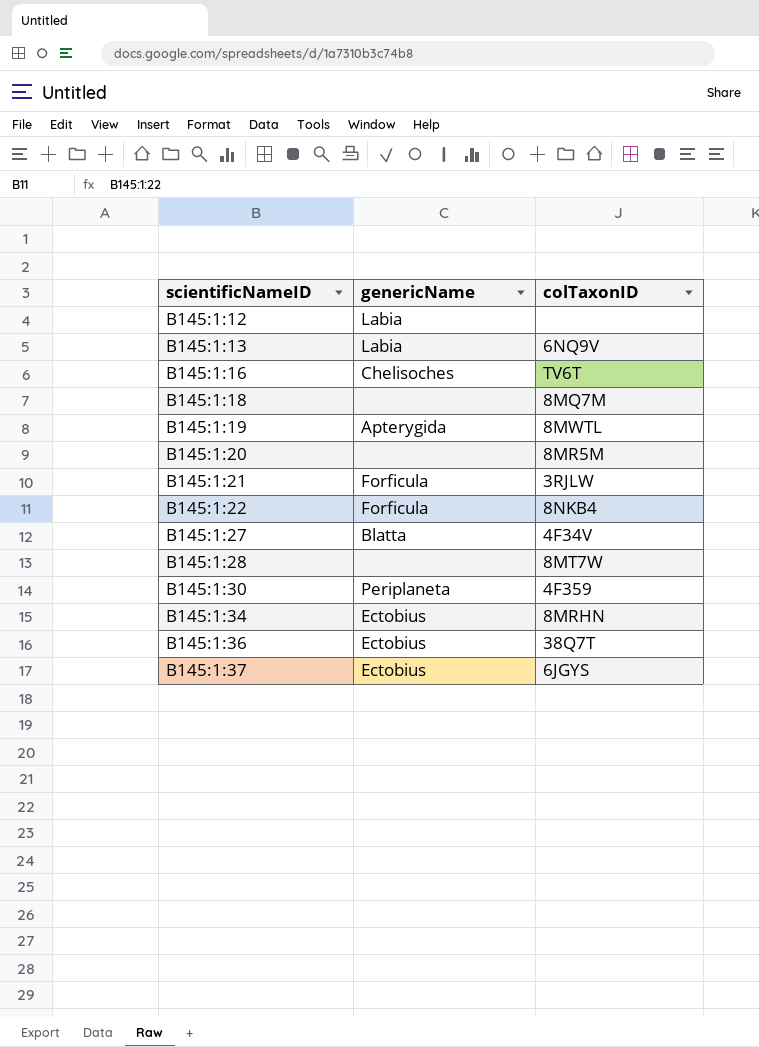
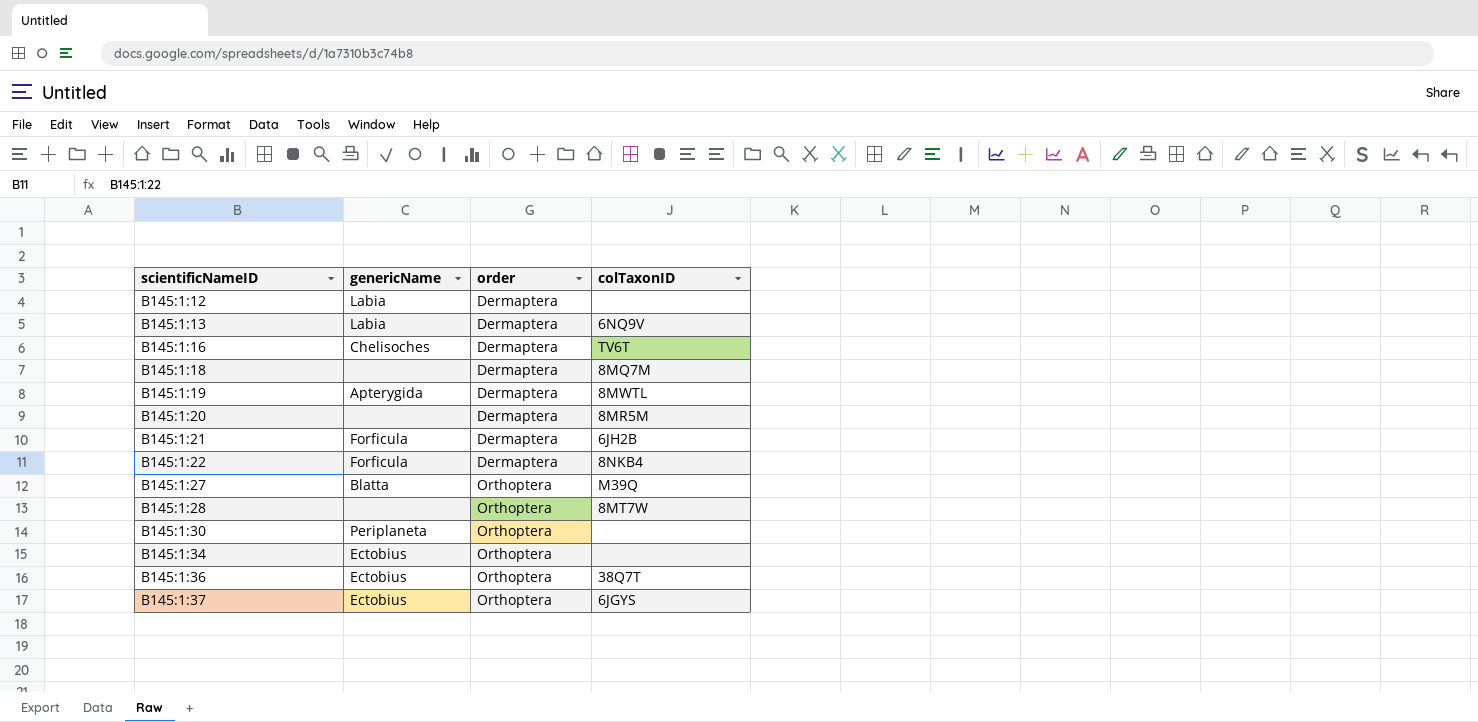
column order | position: none -> 3
B145:1:21 | colTaxonID: 3RJLW -> 6JH2B
B145:1:27 | colTaxonID: 4F34V -> M39Q
B145:1:30 | colTaxonID: 4F359 -> none
B145:1:34 | colTaxonID: 8MRHN -> none

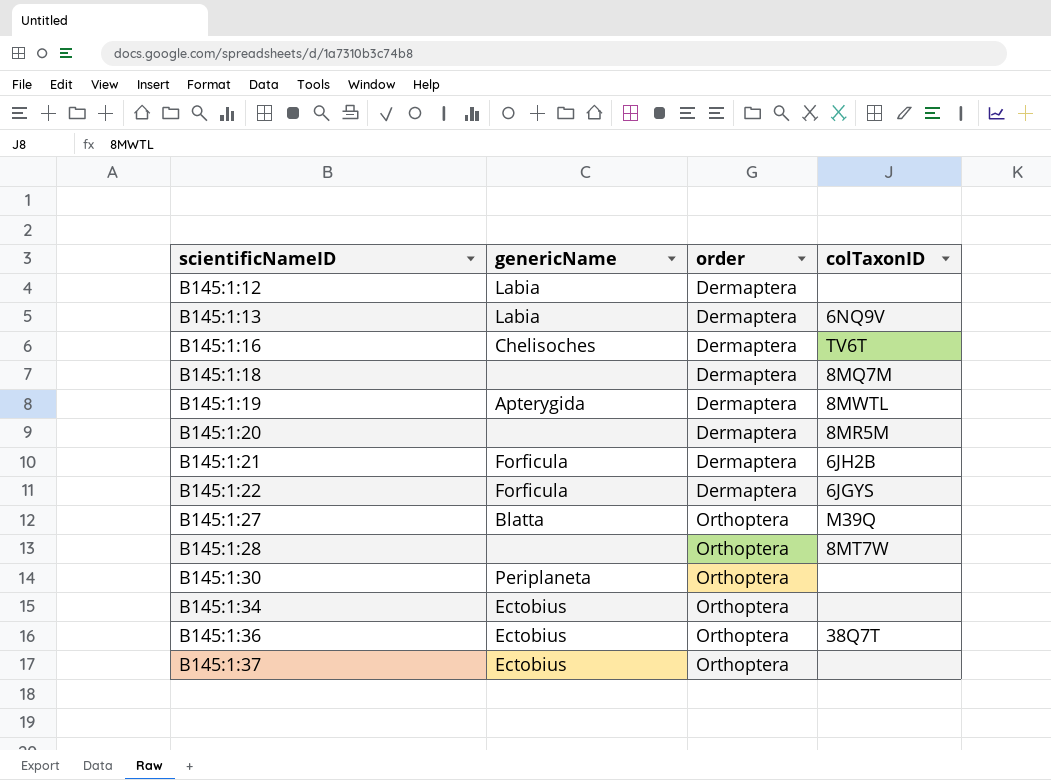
B145:1:22 | colTaxonID: 8NKB4 -> 6JGYS
B145:1:37 | colTaxonID: 6JGYS -> none

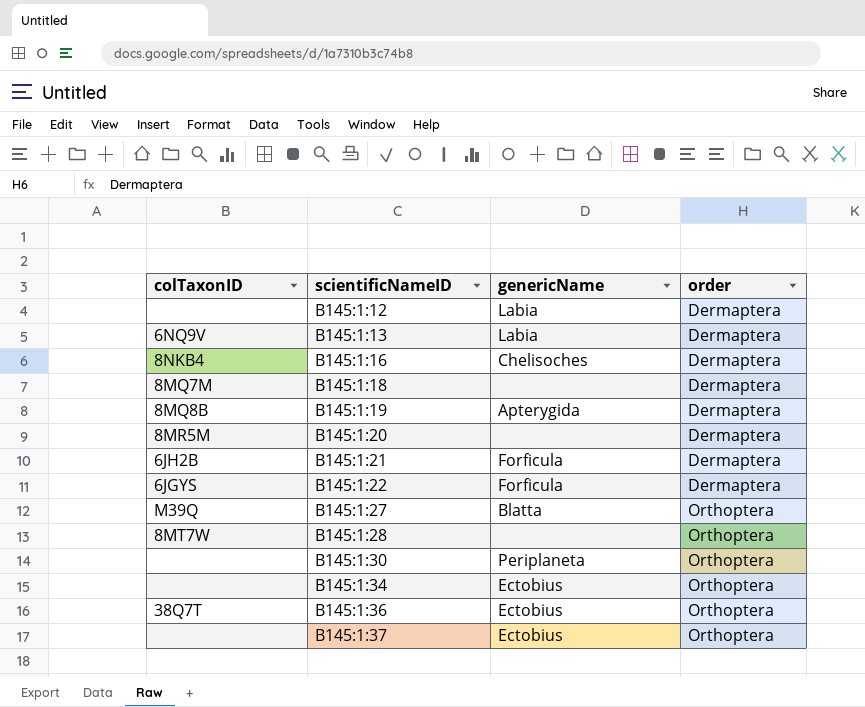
column colTaxonID | position: 4 -> 1
B145:1:16 | colTaxonID: TV6T -> 8NKB4
B145:1:19 | colTaxonID: 8MWTL -> 8MQ8B

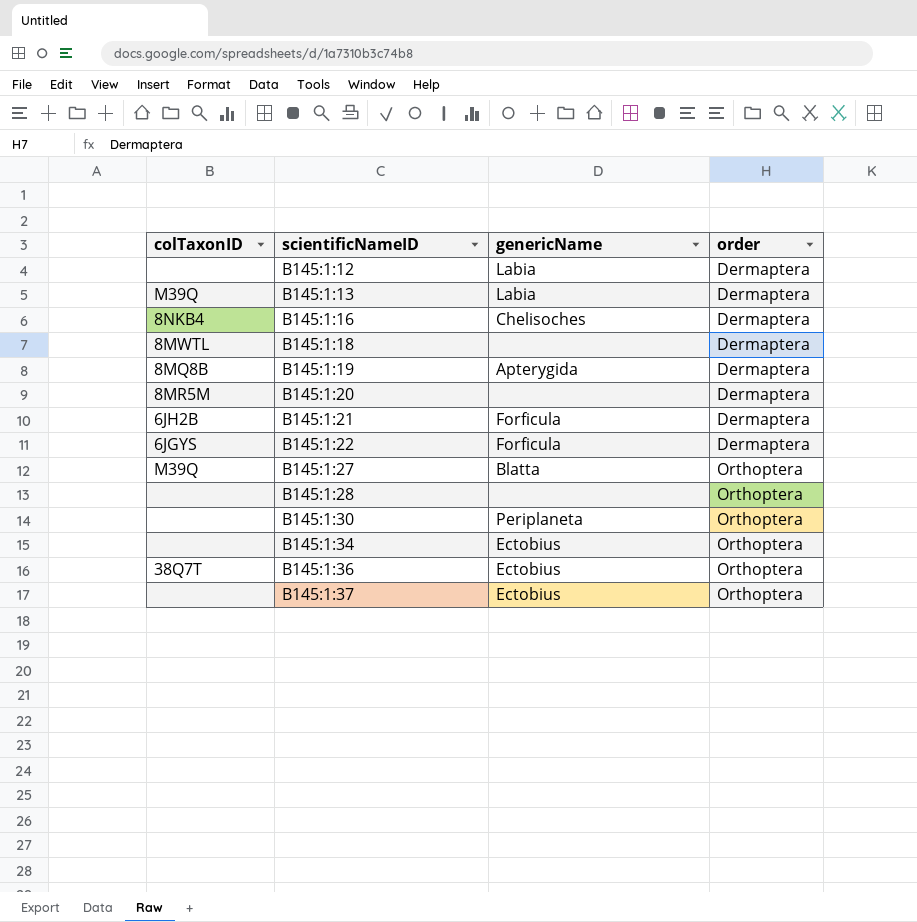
B145:1:13 | colTaxonID: 6NQ9V -> M39Q
B145:1:18 | colTaxonID: 8MQ7M -> 8MWTL
B145:1:28 | colTaxonID: 8MT7W -> none

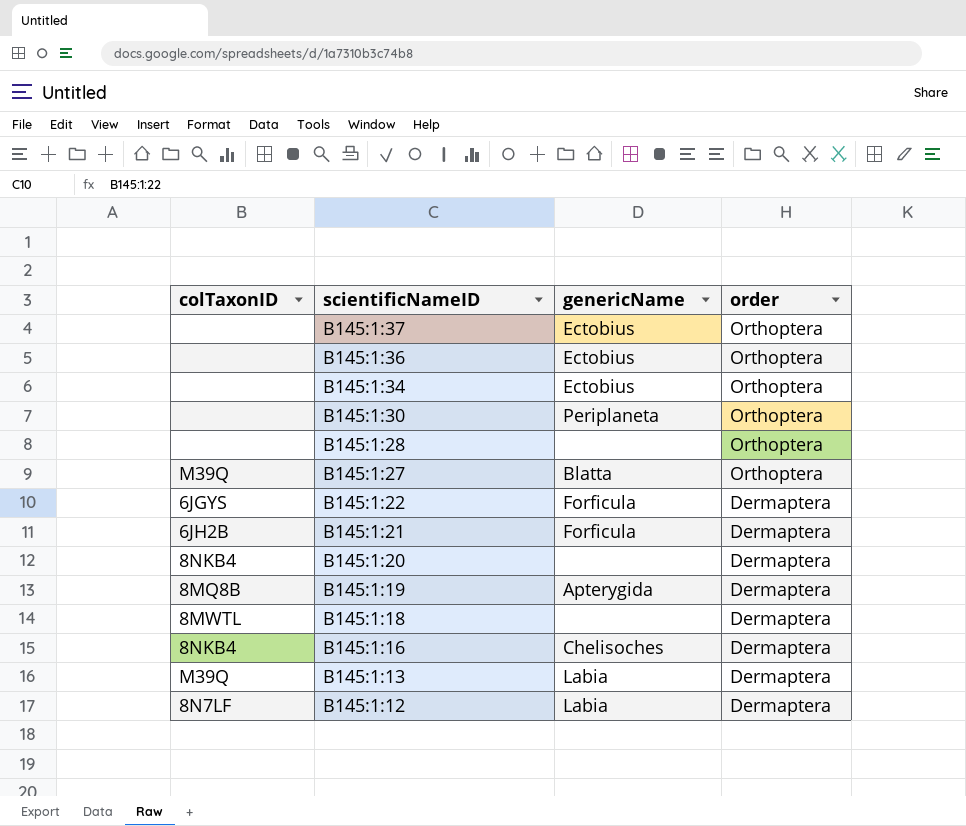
row order: scientificNameID ascending -> scientificNameID descending
B145:1:36 | colTaxonID: 38Q7T -> none
B145:1:20 | colTaxonID: 8MR5M -> 8NKB4
B145:1:12 | colTaxonID: none -> 8N7LF

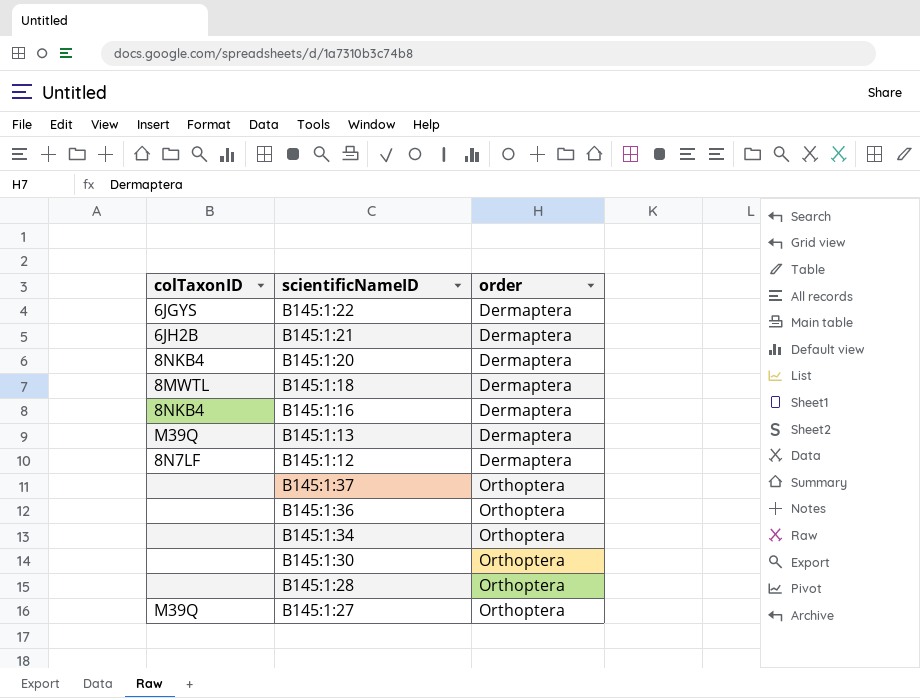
row order: scientificNameID descending -> order ascending
column genericName | position: 3 -> none
row B145:1:19: 8MQ8B | Apterygida | Dermaptera -> none

